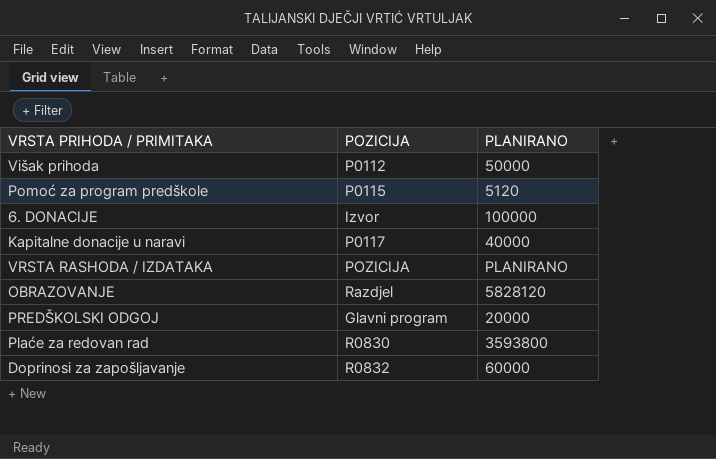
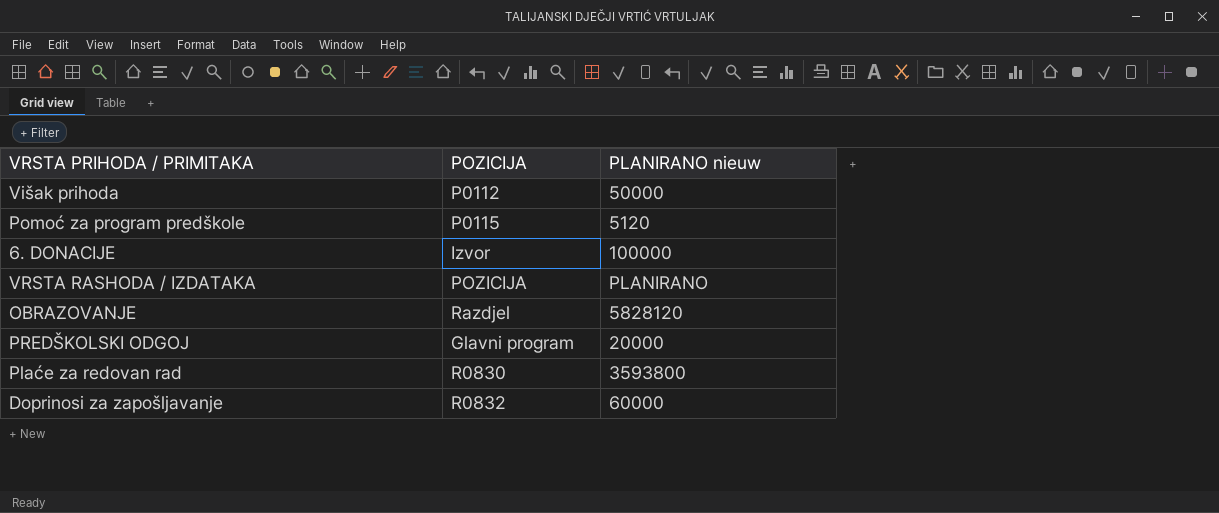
column name: PLANIRANO -> PLANIRANO nieuw
row Kapitalne donacije u naravi: P0117 | 40000 -> none

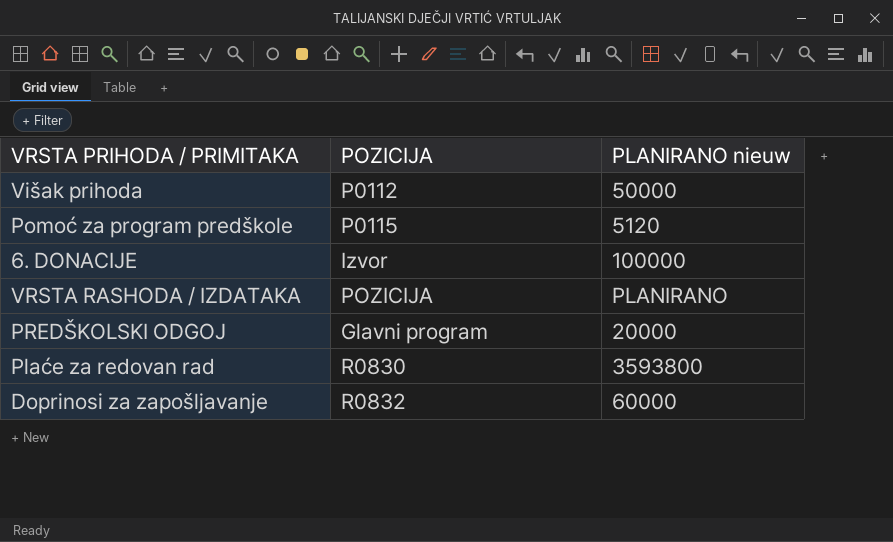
row OBRAZOVANJE: Razdjel | 5828120 -> none

